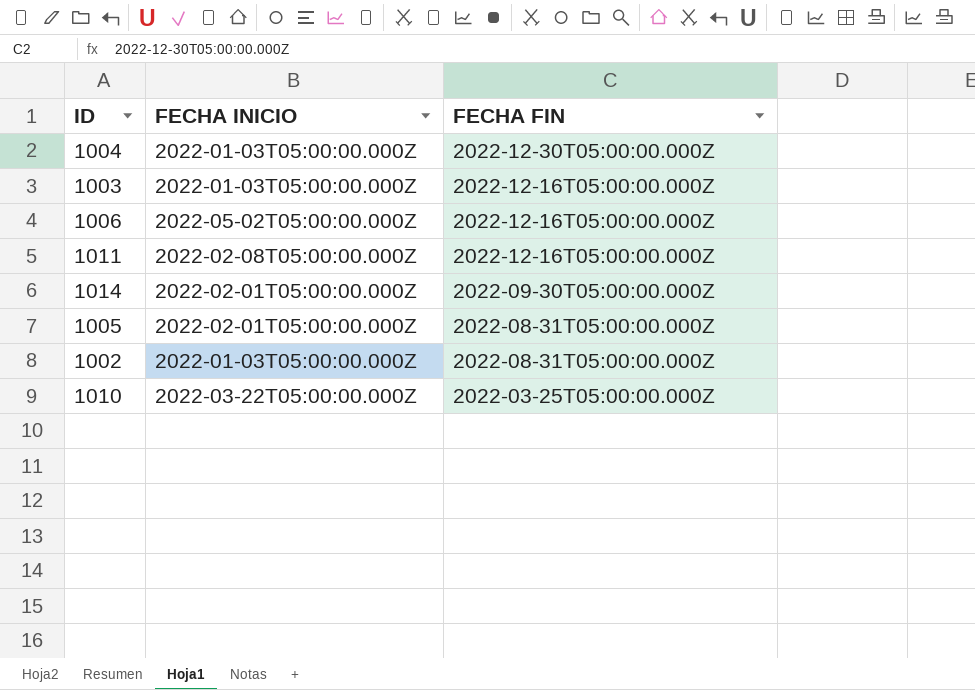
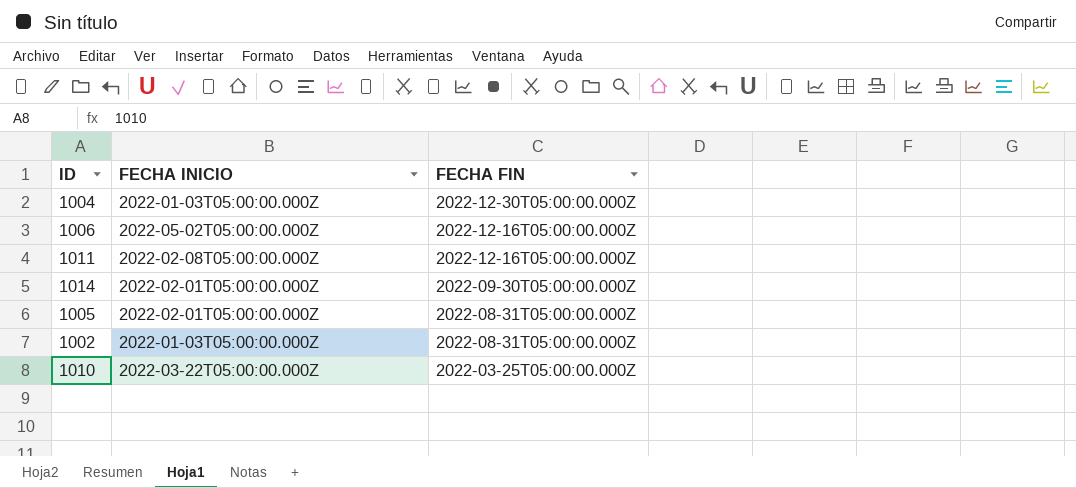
row 1003: 2022-01-03T05:00:00.000Z | 2022-12-16T05:00:00.000Z -> none

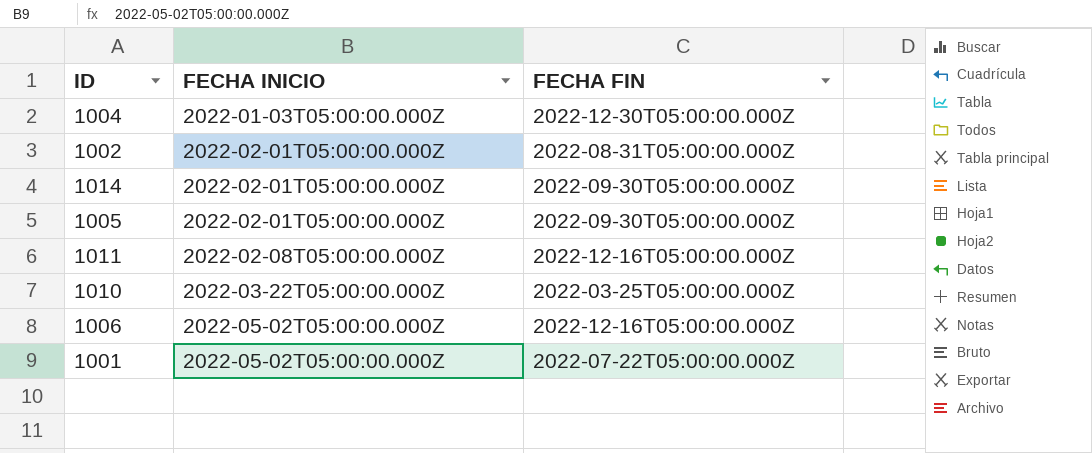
row order: FECHA FIN descending -> FECHA INICIO ascending
1002 | FECHA INICIO: 2022-01-03T05:00:00.000Z -> 2022-02-01T05:00:00.000Z
1005 | FECHA FIN: 2022-08-31T05:00:00.000Z -> 2022-09-30T05:00:00.000Z
row 1001: none -> 2022-05-02T05:00:00.000Z | 2022-07-22T05:00:00.000Z

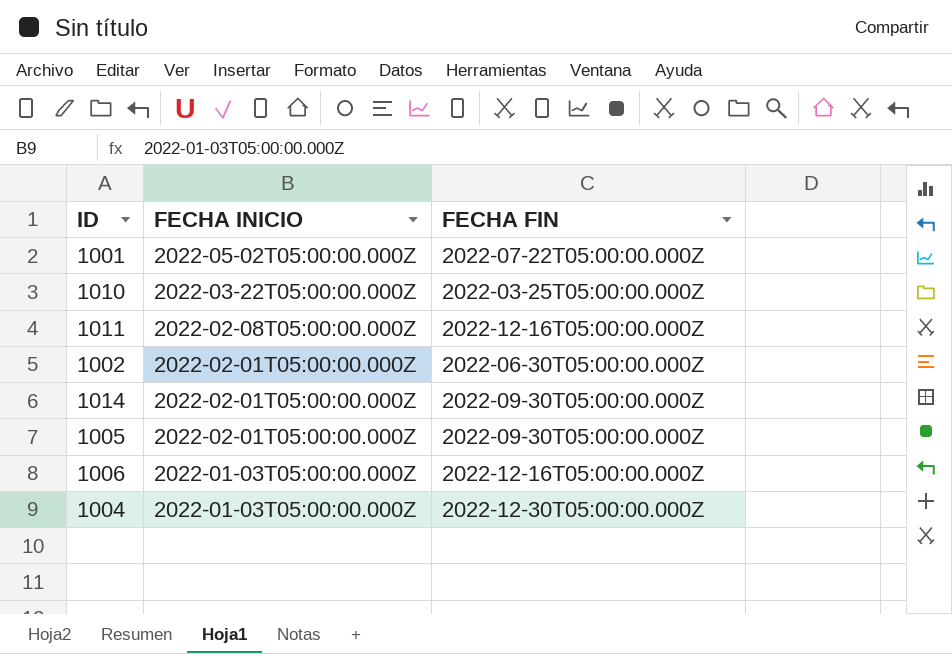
row order: FECHA INICIO ascending -> FECHA INICIO descending
1002 | FECHA FIN: 2022-08-31T05:00:00.000Z -> 2022-06-30T05:00:00.000Z
1006 | FECHA INICIO: 2022-05-02T05:00:00.000Z -> 2022-01-03T05:00:00.000Z

